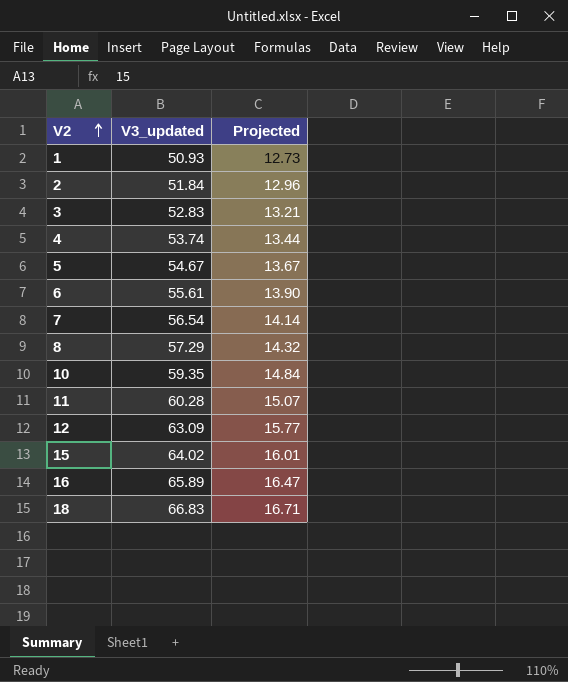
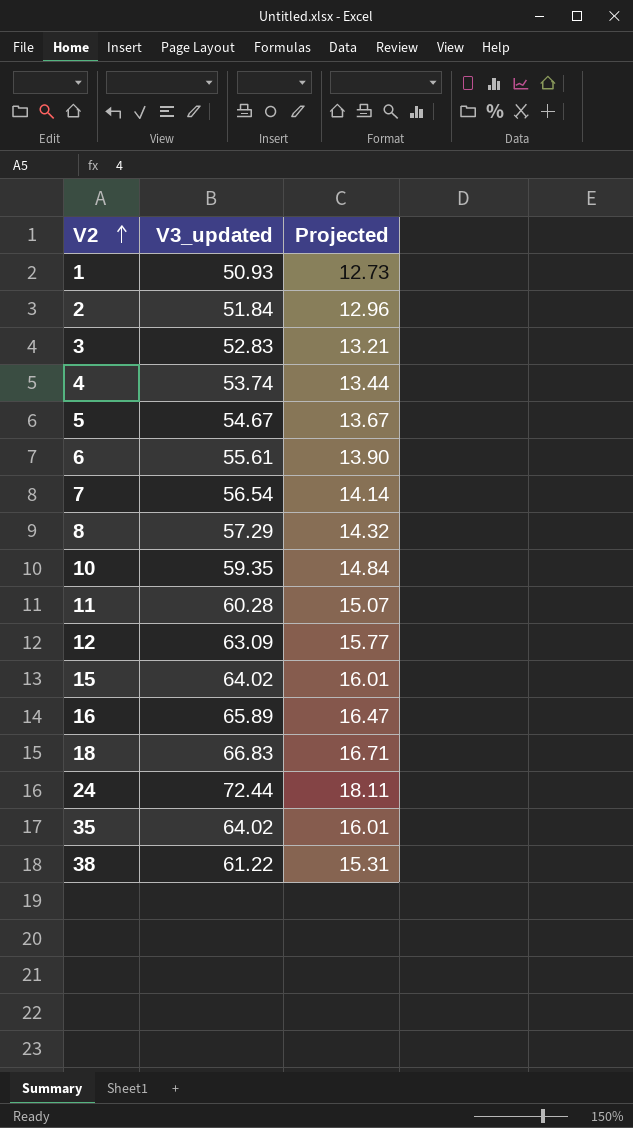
row 24: none -> 72.44 | 18.11
row 35: none -> 64.02 | 16.01
row 38: none -> 61.22 | 15.31

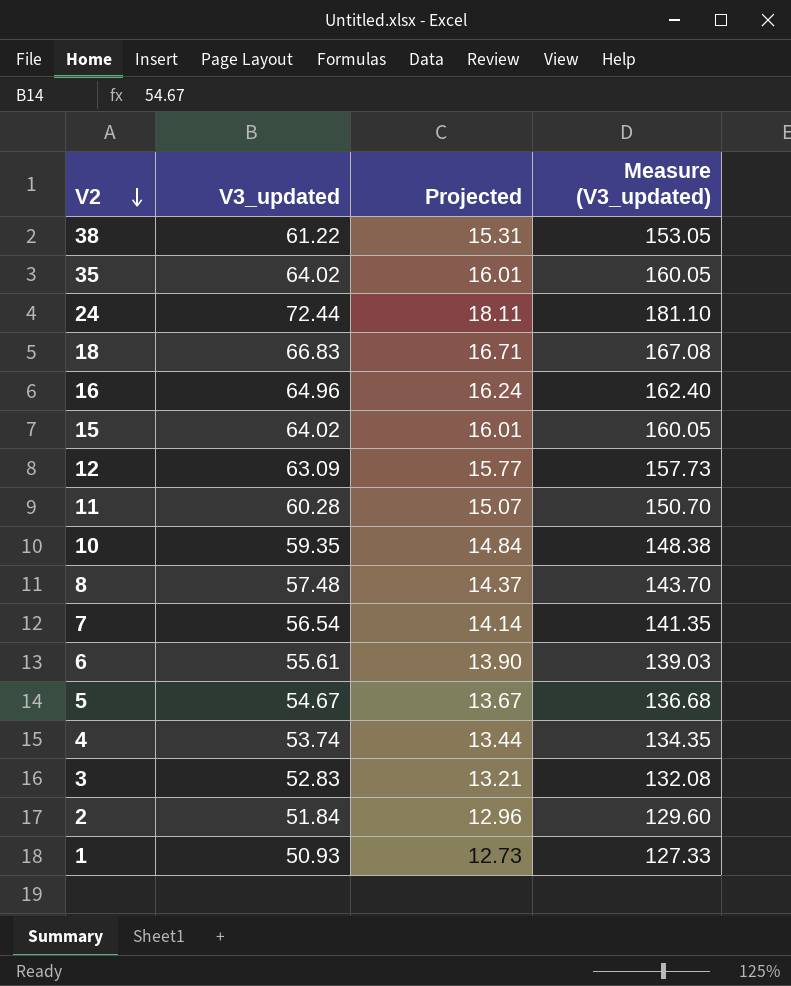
row order: V2 ascending -> V2 descending
column Measure (V3_updated) | formula: none -> [V3_updated] * 2.5
16 | V3_updated: 65.89 -> 64.96
16 | Projected: 16.47 -> 16.24
8 | V3_updated: 57.29 -> 57.48
8 | Projected: 14.32 -> 14.37

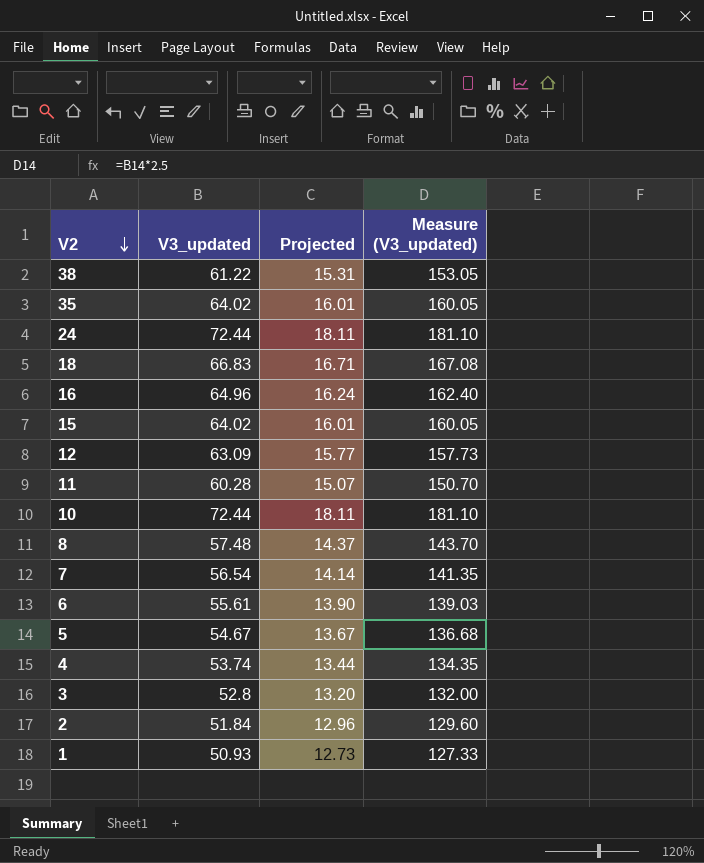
10 | V3_updated: 59.35 -> 72.44
10 | Projected: 14.84 -> 18.11
10 | Measure (V3_updated): 148.38 -> 181.10
3 | V3_updated: 52.83 -> 52.8
3 | Projected: 13.21 -> 13.20
3 | Measure (V3_updated): 132.08 -> 132.00

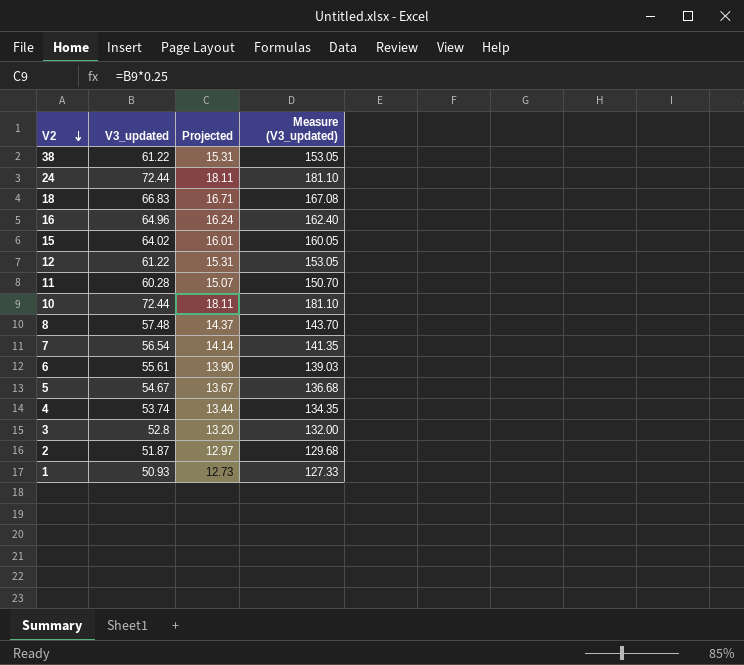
row 35: 64.02 | 16.01 | 160.05 -> none
12 | V3_updated: 63.09 -> 61.22
12 | Projected: 15.77 -> 15.31
12 | Measure (V3_updated): 157.73 -> 153.05
2 | V3_updated: 51.84 -> 51.87
2 | Projected: 12.96 -> 12.97
2 | Measure (V3_updated): 129.60 -> 129.68

